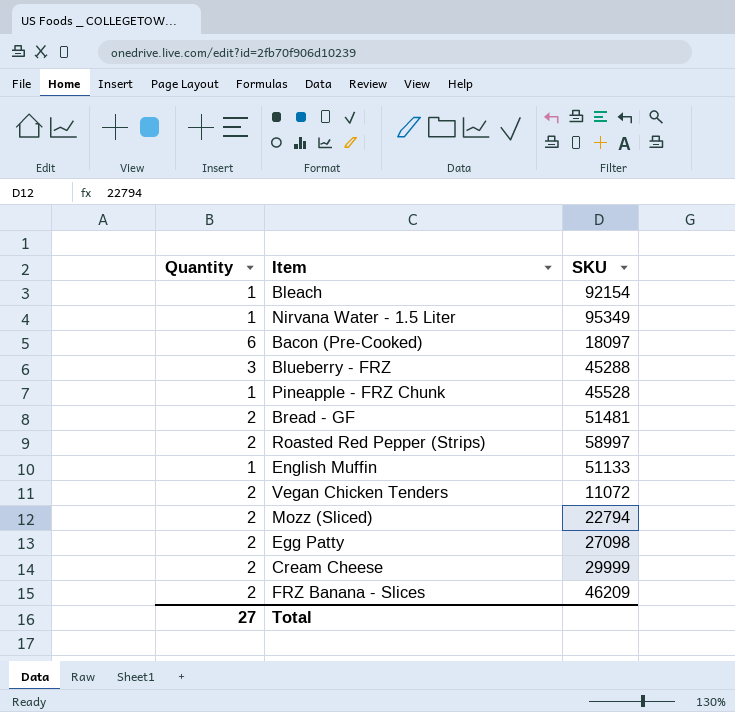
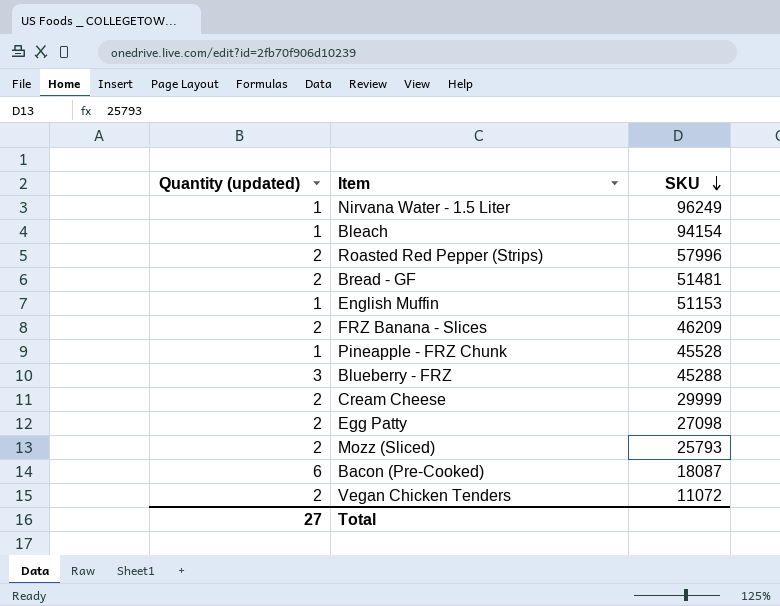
row order: none -> SKU descending
column name: Quantity -> Quantity (updated)
Nirvana Water - 1.5 Liter | SKU: 95349 -> 96249
Bleach | SKU: 92154 -> 94154
Roasted Red Pepper (Strips) | SKU: 58997 -> 57996
English Muffin | SKU: 51133 -> 51153
Mozz (Sliced) | SKU: 22794 -> 25793
Bacon (Pre-Cooked) | SKU: 18097 -> 18087

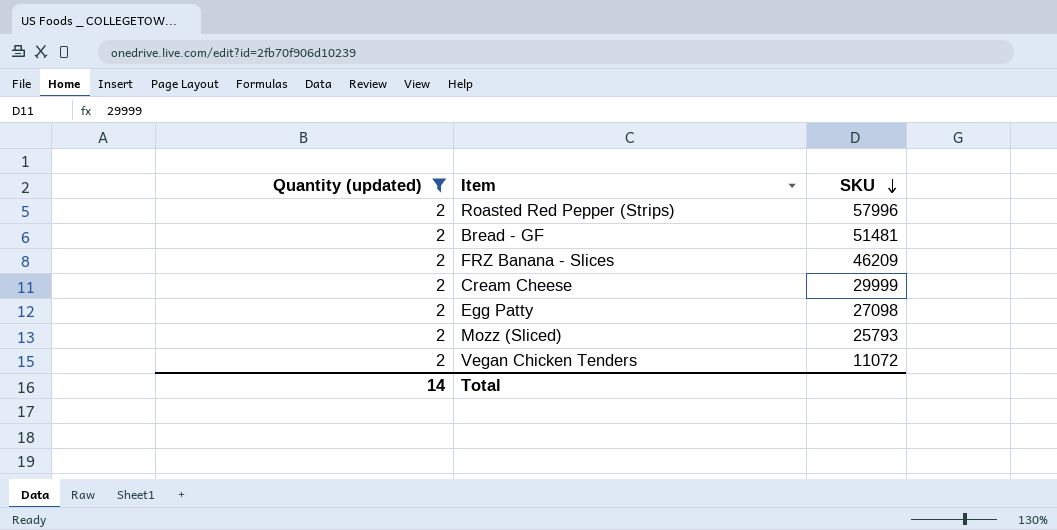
filter: none -> Quantity (updated) = 2
Total | Quantity (updated): 27 -> 14

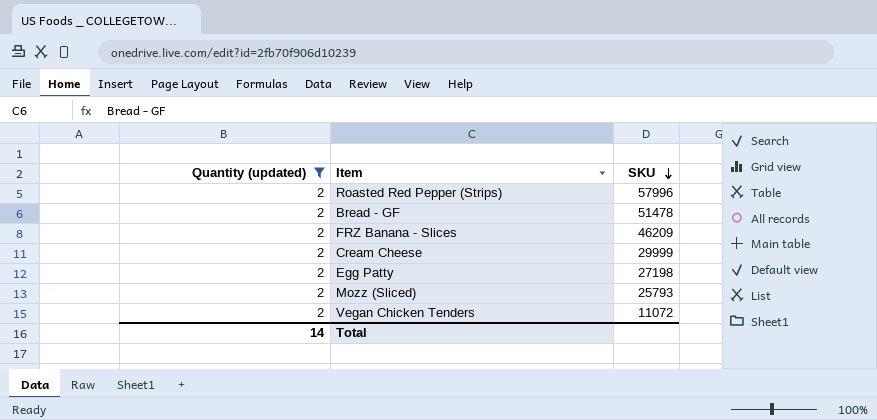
Bread - GF | SKU: 51481 -> 51478
Egg Patty | SKU: 27098 -> 27198

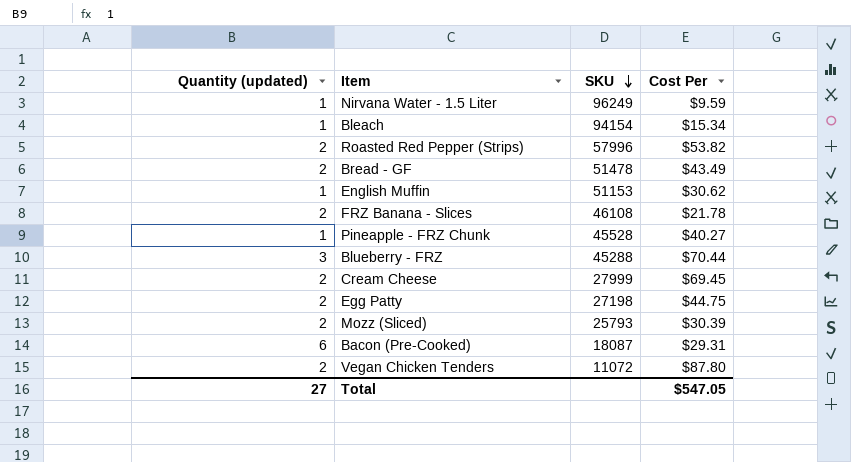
filter: Quantity (updated) = 2 -> none
column Cost Per | position: none -> 4
FRZ Banana - Slices | SKU: 46209 -> 46108
Cream Cheese | SKU: 29999 -> 27999
Total | Quantity (updated): 14 -> 27

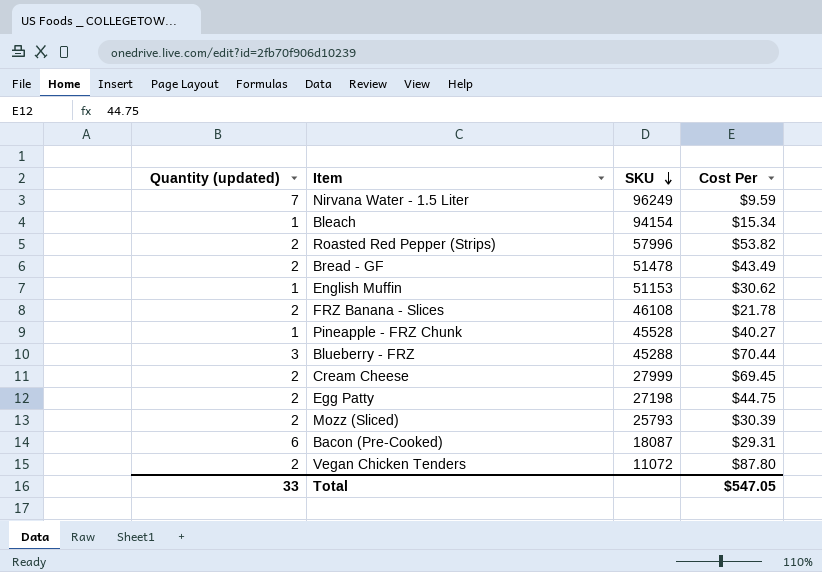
Nirvana Water - 1.5 Liter | Quantity (updated): 1 -> 7
Total | Quantity (updated): 27 -> 33

